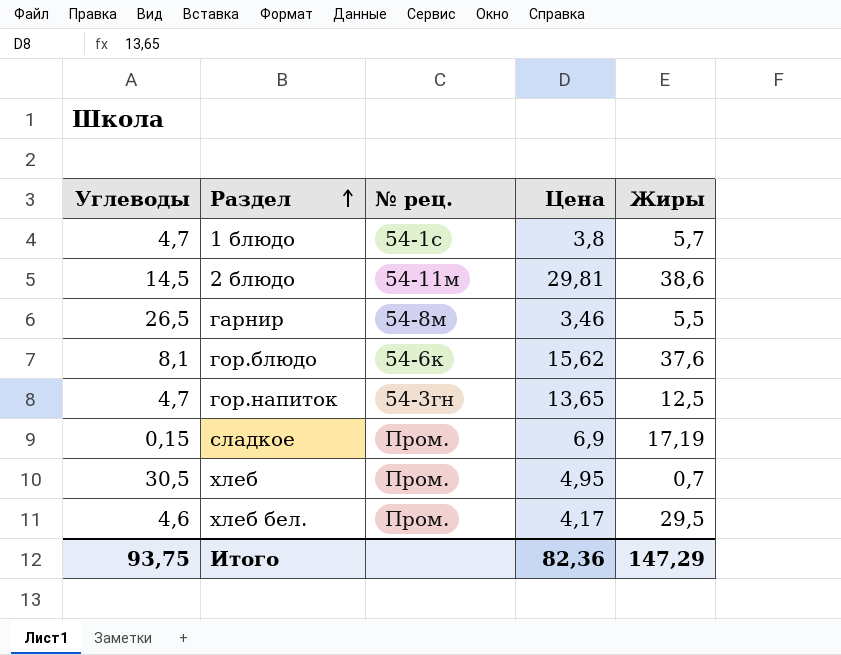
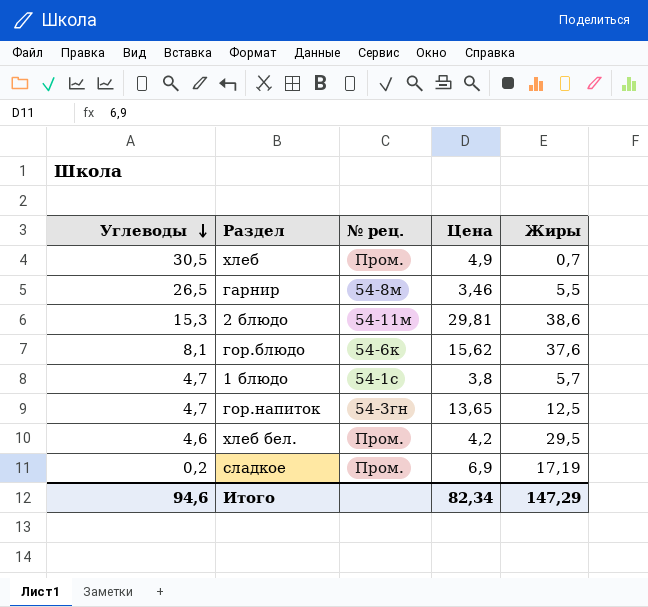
row order: Раздел ascending -> Углеводы descending
хлеб | Цена: 4,95 -> 4,9
2 блюдо | Углеводы: 14,5 -> 15,3
хлеб бел. | Цена: 4,17 -> 4,2
сладкое | Углеводы: 0,15 -> 0,2
Итого | Углеводы: 93,75 -> 94,6
Итого | Цена: 82,36 -> 82,34

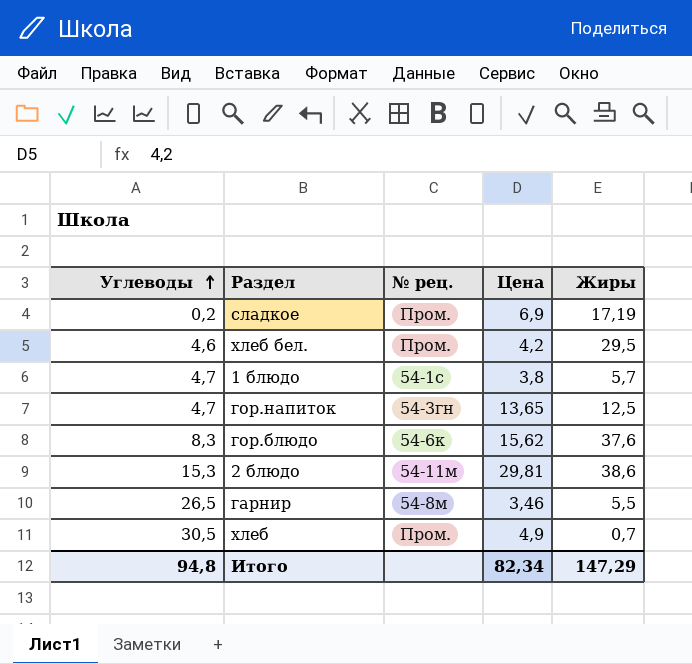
row order: Углеводы descending -> Углеводы ascending
гор.блюдо | Углеводы: 8,1 -> 8,3
Итого | Углеводы: 94,6 -> 94,8

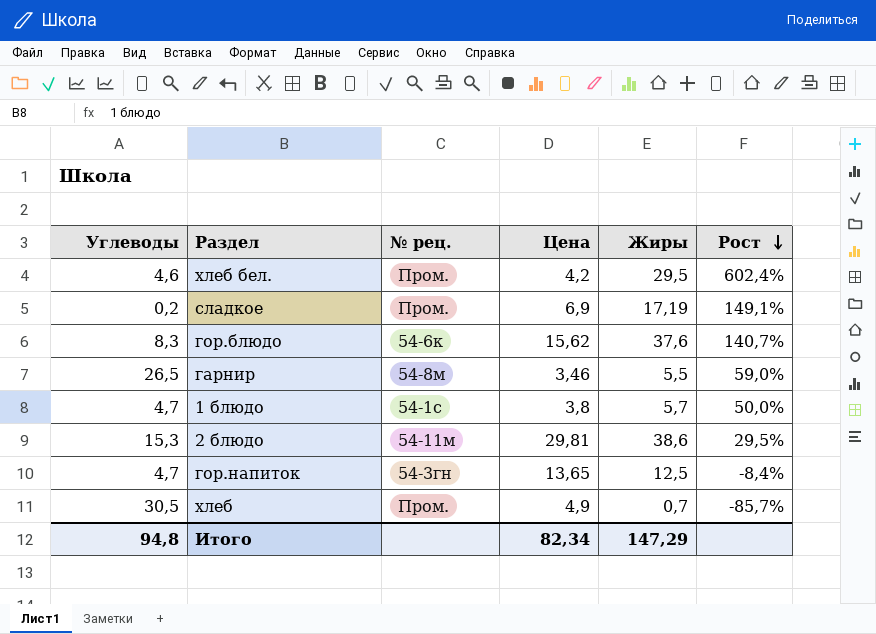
row order: Углеводы ascending -> Рост descending
column Рост | formula: none -> ([Жиры] - [Цена]) / [Цена]

